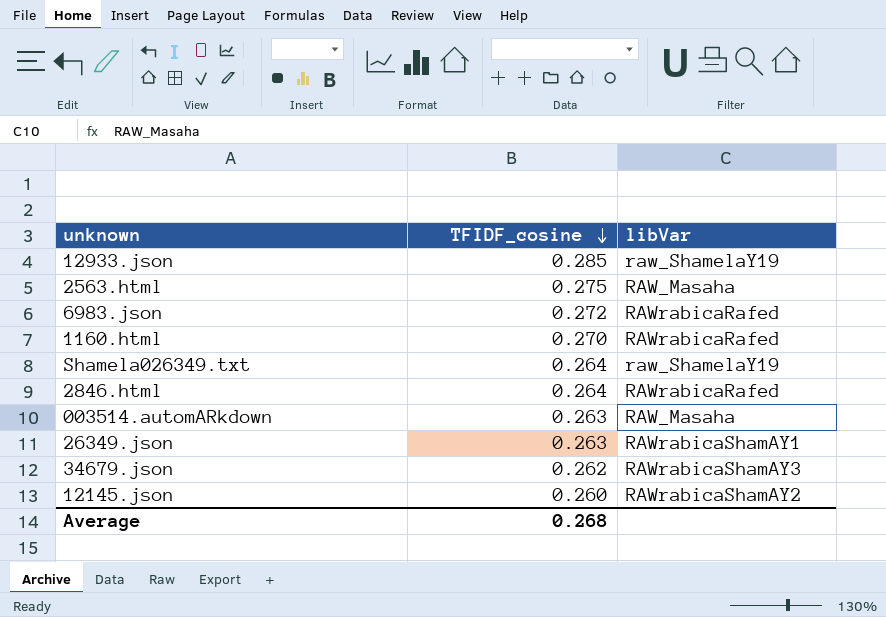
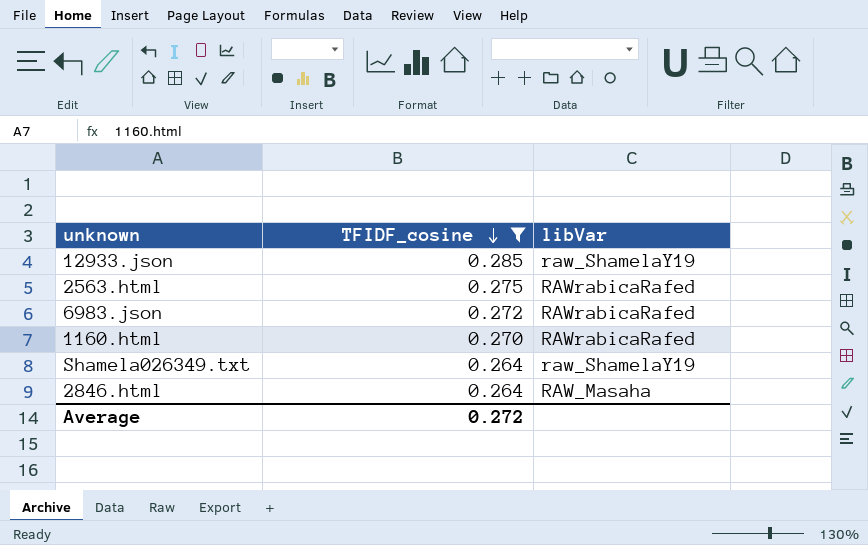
filter: none -> TFIDF_cosine >= 0.264
2563.html | libVar: RAW_Masaha -> RAWrabicaRafed
2846.html | libVar: RAWrabicaRafed -> RAW_Masaha
Average | TFIDF_cosine: 0.268 -> 0.272

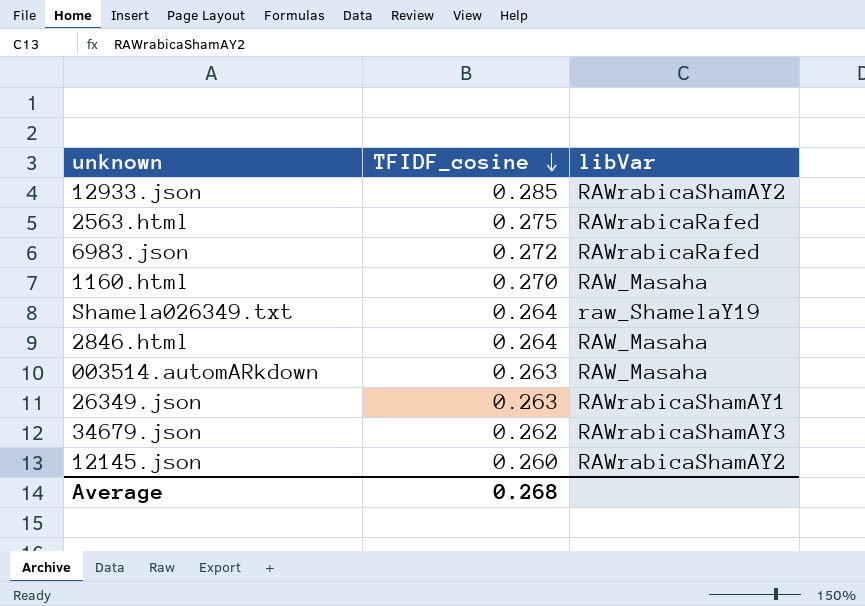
filter: TFIDF_cosine >= 0.264 -> none
12933.json | libVar: raw_ShamelaY19 -> RAWrabicaShamAY2
1160.html | libVar: RAWrabicaRafed -> RAW_Masaha
Average | TFIDF_cosine: 0.272 -> 0.268

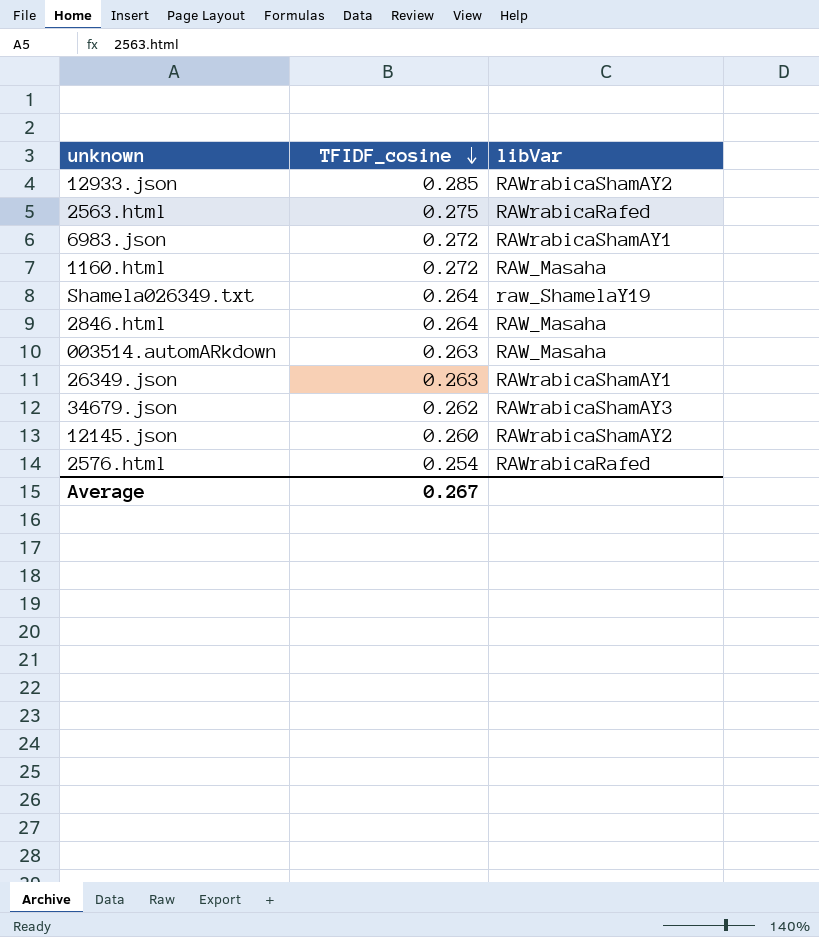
6983.json | libVar: RAWrabicaRafed -> RAWrabicaShamAY1
1160.html | TFIDF_cosine: 0.270 -> 0.272
row 2576.html: none -> 0.254 | RAWrabicaRafed
Average | TFIDF_cosine: 0.268 -> 0.267

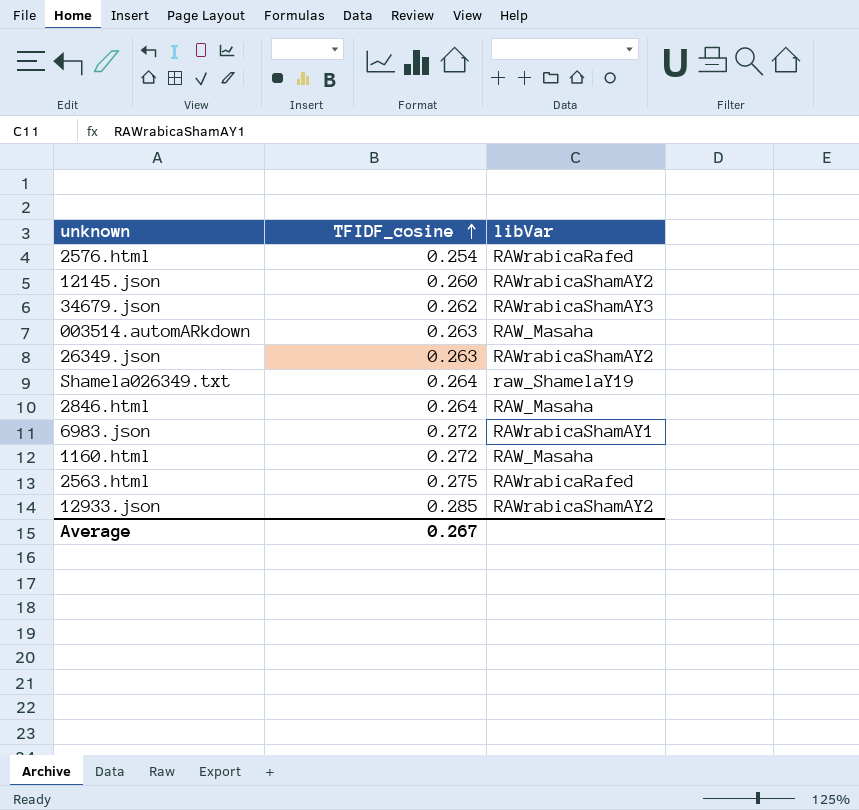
row order: TFIDF_cosine descending -> TFIDF_cosine ascending
26349.json | libVar: RAWrabicaShamAY1 -> RAWrabicaShamAY2

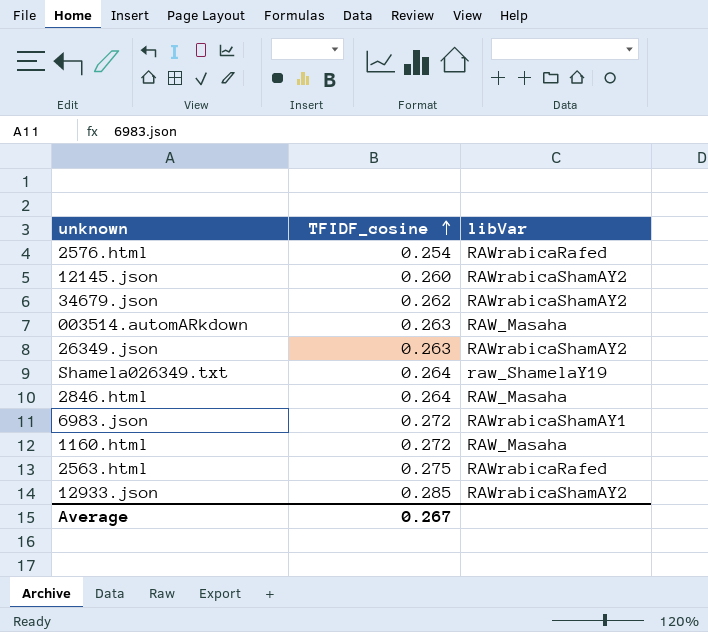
34679.json | libVar: RAWrabicaShamAY3 -> RAWrabicaShamAY2

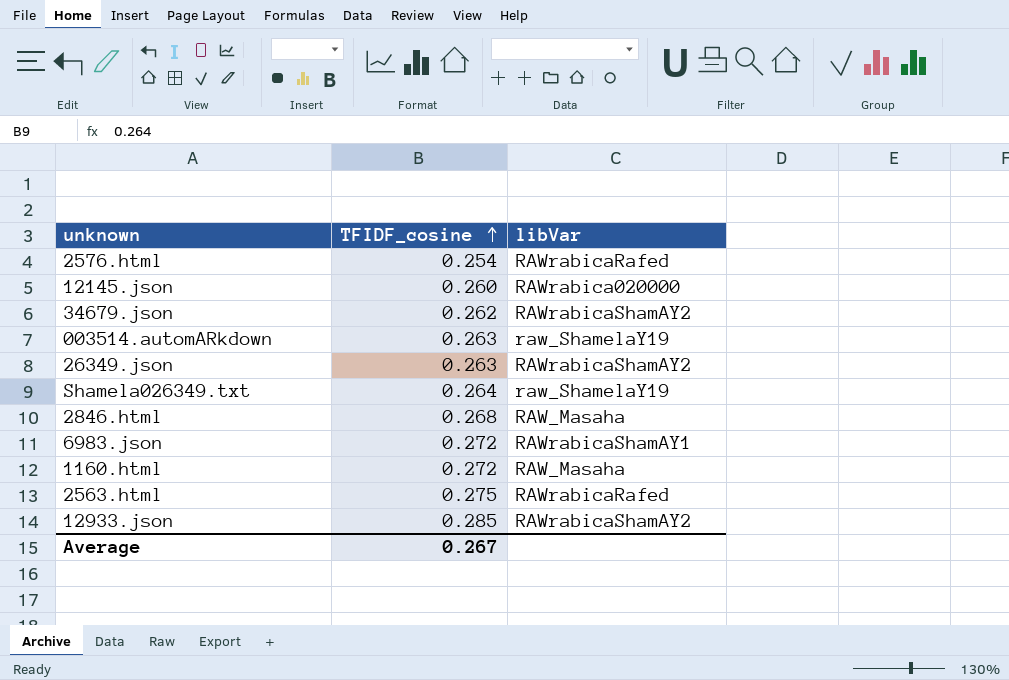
12145.json | libVar: RAWrabicaShamAY2 -> RAWrabica020000
003514.automARkdown | libVar: RAW_Masaha -> raw_ShamelaY19
2846.html | TFIDF_cosine: 0.264 -> 0.268

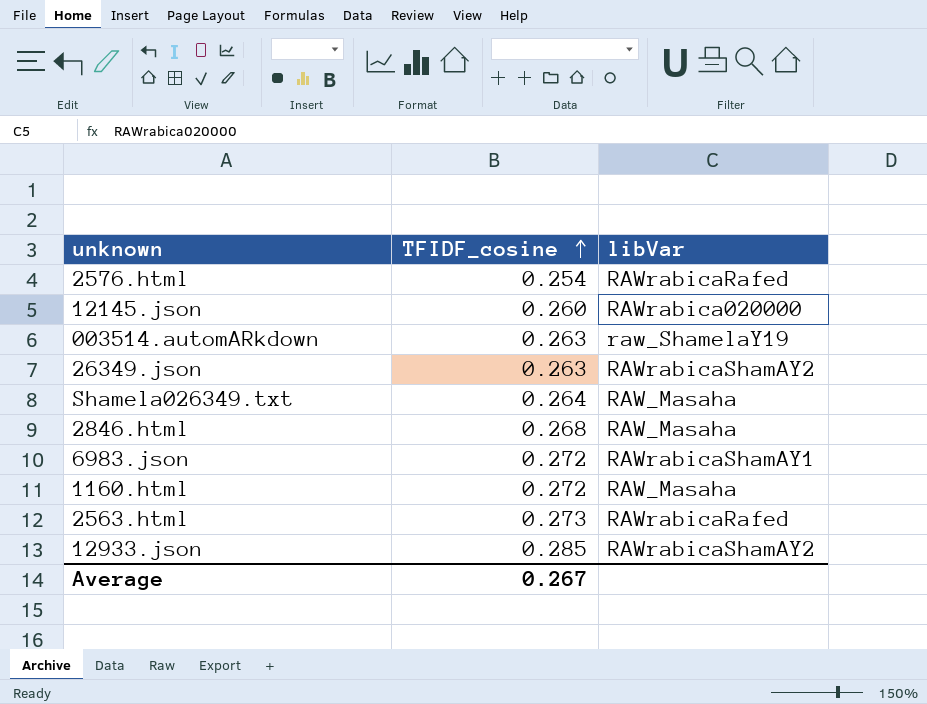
row 34679.json: 0.262 | RAWrabicaShamAY2 -> none
Shamela026349.txt | libVar: raw_ShamelaY19 -> RAW_Masaha
2563.html | TFIDF_cosine: 0.275 -> 0.273

